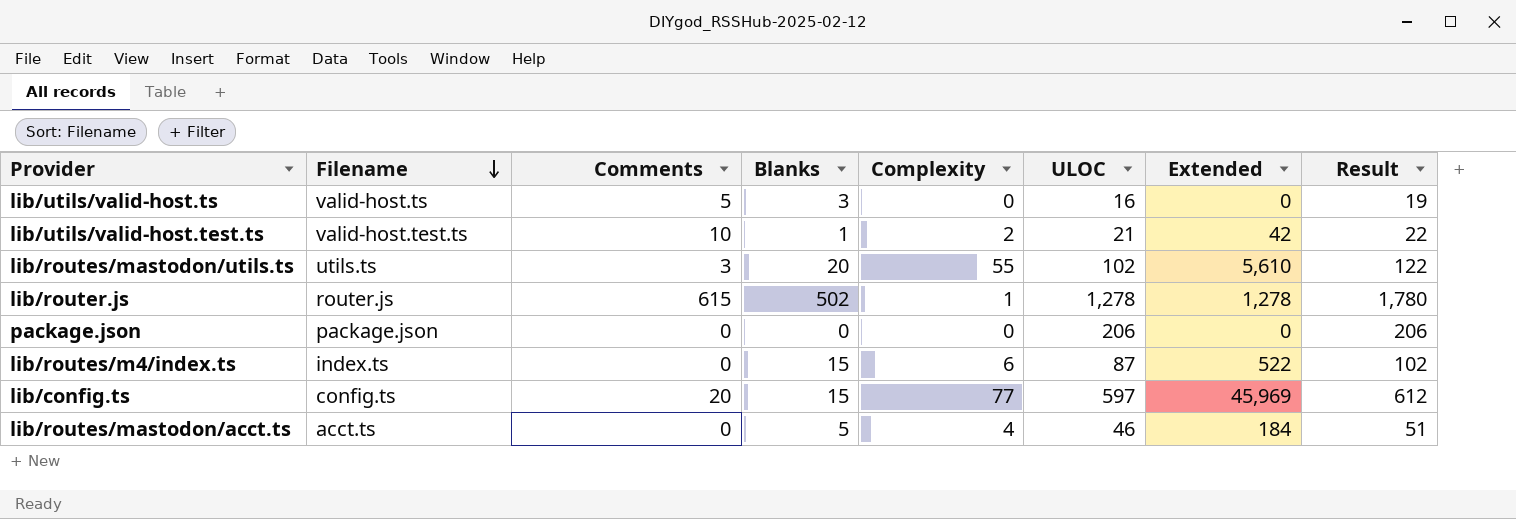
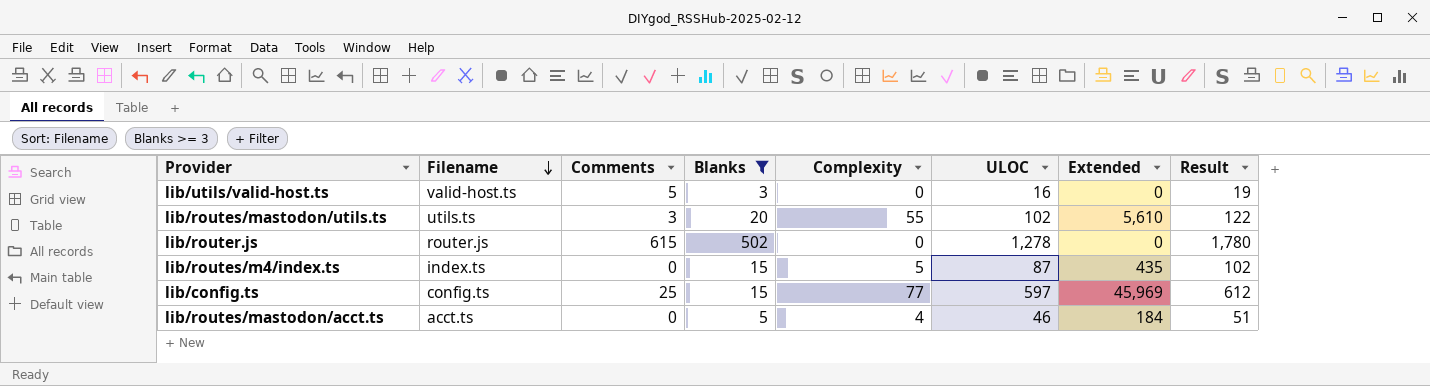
filter: none -> Blanks >= 3
lib/router.js | Complexity: 1 -> 0
lib/router.js | Extended: 1,278 -> 0
lib/routes/m4/index.ts | Complexity: 6 -> 5
lib/routes/m4/index.ts | Extended: 522 -> 435
lib/config.ts | Comments: 20 -> 25

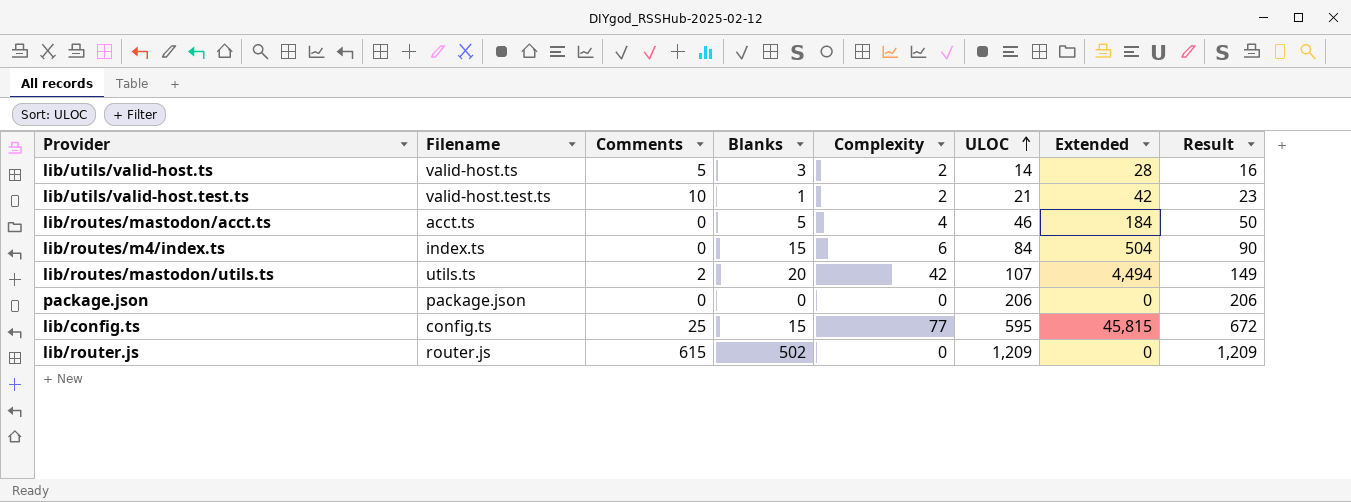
filter: Blanks >= 3 -> none
row order: Filename descending -> ULOC ascending
column Result | formula: [Blanks] + [ULOC] -> [Complexity] + [ULOC]
lib/utils/valid-host.ts | Complexity: 0 -> 2
lib/utils/valid-host.ts | ULOC: 16 -> 14
lib/utils/valid-host.ts | Extended: 0 -> 28
lib/routes/m4/index.ts | Complexity: 5 -> 6
lib/routes/m4/index.ts | ULOC: 87 -> 84
lib/routes/m4/index.ts | Extended: 435 -> 504
lib/routes/mastodon/utils.ts | Comments: 3 -> 2
lib/routes/mastodon/utils.ts | Complexity: 55 -> 42
lib/routes/mastodon/utils.ts | ULOC: 102 -> 107
lib/routes/mastodon/utils.ts | Extended: 5,610 -> 4,494
lib/config.ts | ULOC: 597 -> 595
lib/config.ts | Extended: 45,969 -> 45,815
lib/router.js | ULOC: 1,278 -> 1,209

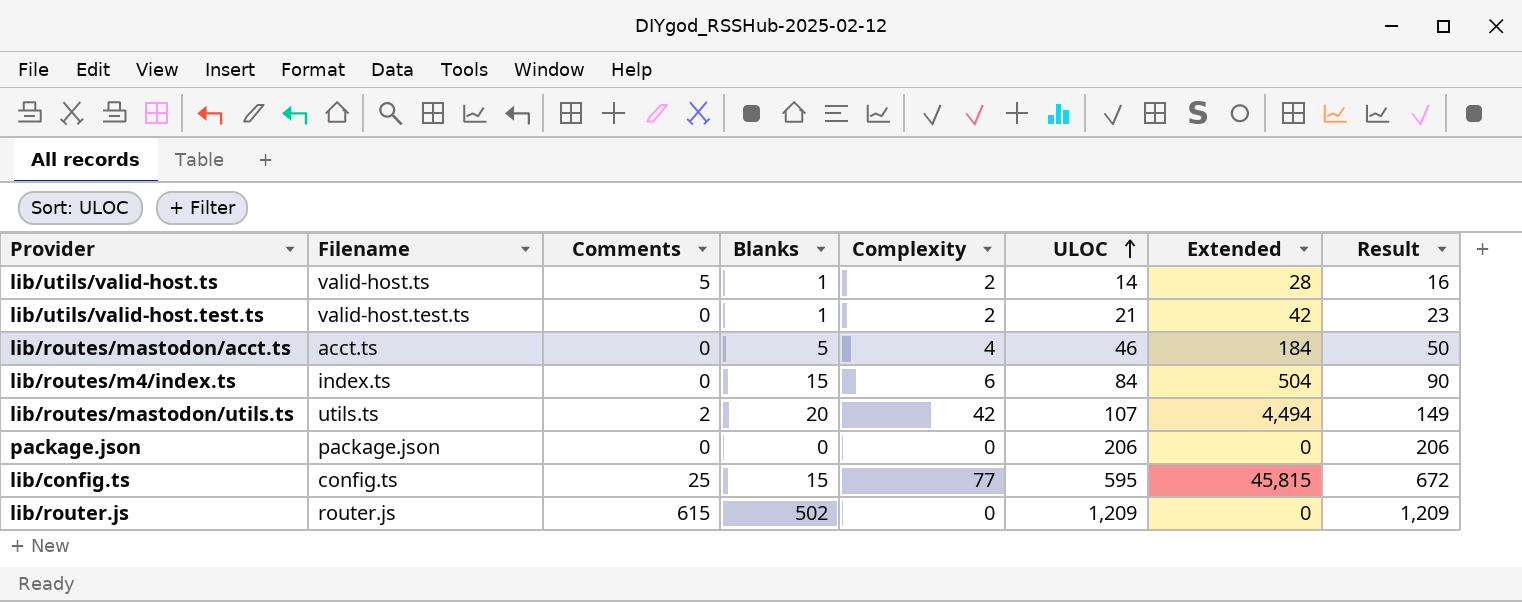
lib/utils/valid-host.ts | Blanks: 3 -> 1
lib/utils/valid-host.test.ts | Comments: 10 -> 0

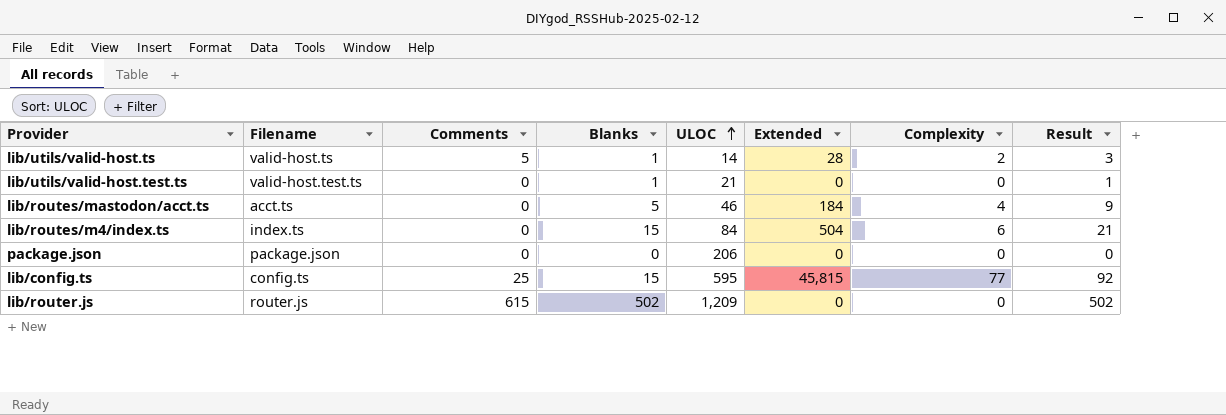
column Complexity | position: 5 -> 7
column Result | formula: [Complexity] + [ULOC] -> [Blanks] + [Complexity]
row lib/routes/mastodon/utils.ts: utils.ts | 2 | 20 | 42 | 107 | 4,494 | 149 -> none
lib/utils/valid-host.test.ts | Extended: 42 -> 0
lib/utils/valid-host.test.ts | Complexity: 2 -> 0

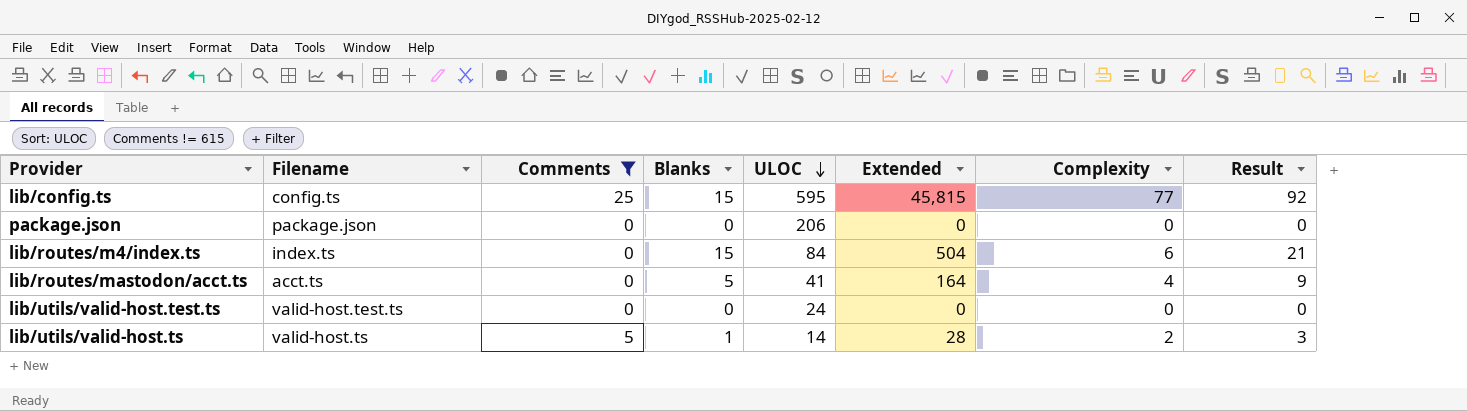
filter: none -> Comments != 615
row order: ULOC ascending -> ULOC descending
lib/routes/mastodon/acct.ts | ULOC: 46 -> 41
lib/routes/mastodon/acct.ts | Extended: 184 -> 164
lib/utils/valid-host.test.ts | Blanks: 1 -> 0
lib/utils/valid-host.test.ts | ULOC: 21 -> 24
lib/utils/valid-host.test.ts | Result: 1 -> 0

